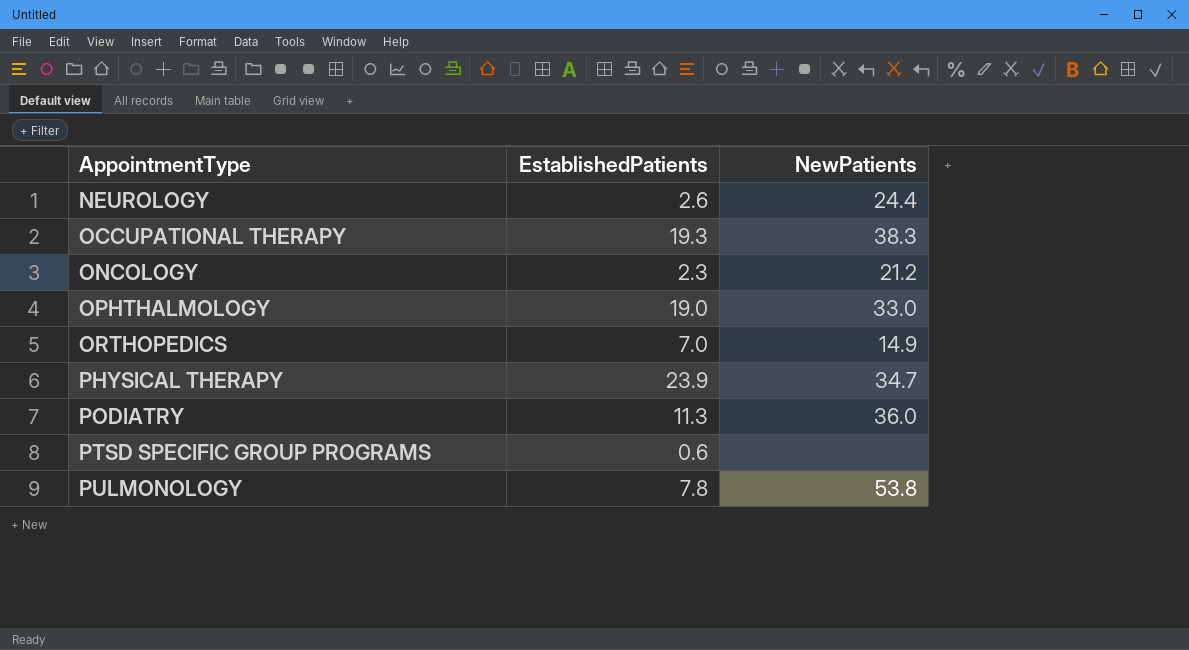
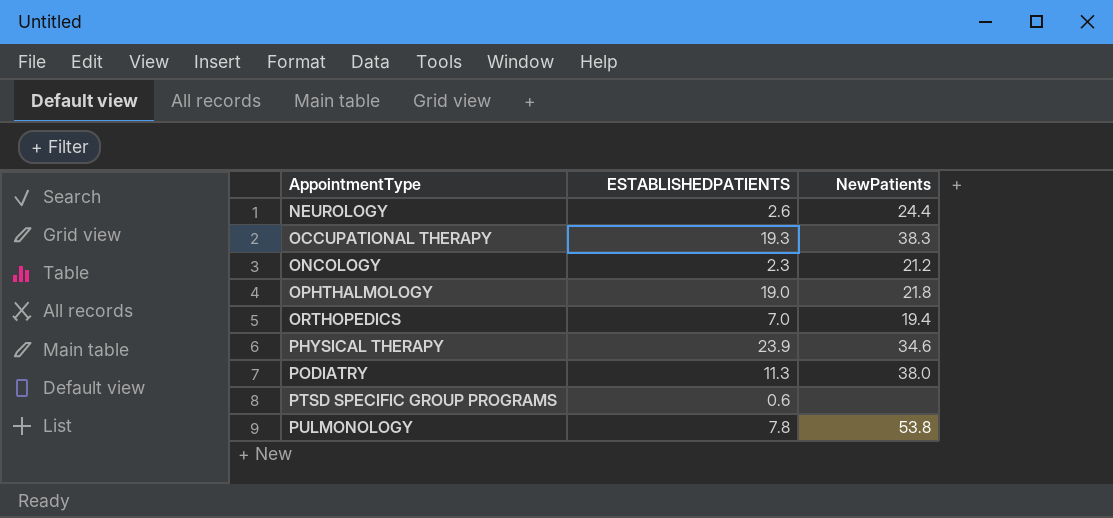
column name: EstablishedPatients -> ESTABLISHEDPATIENTS
OPHTHALMOLOGY | NewPatients: 33.0 -> 21.8
ORTHOPEDICS | NewPatients: 14.9 -> 19.4
PHYSICAL THERAPY | NewPatients: 34.7 -> 34.6
PODIATRY | NewPatients: 36.0 -> 38.0

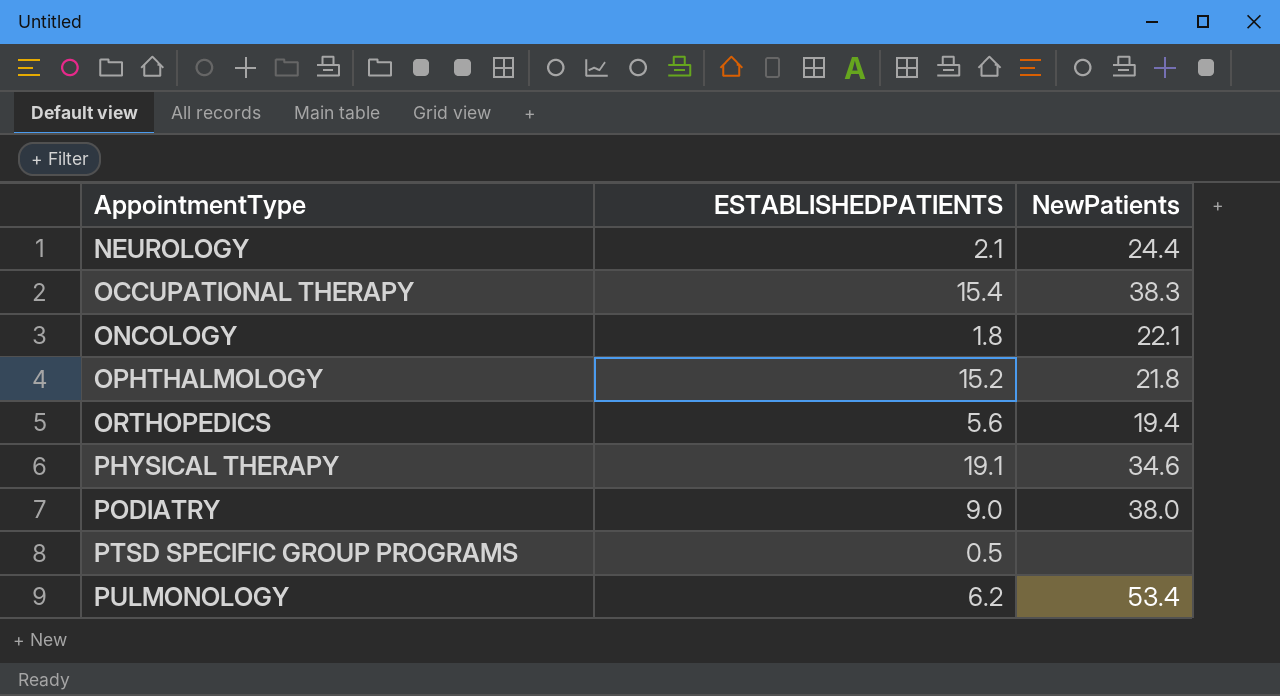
NEUROLOGY | ESTABLISHEDPATIENTS: 2.6 -> 2.1
OCCUPATIONAL THERAPY | ESTABLISHEDPATIENTS: 19.3 -> 15.4
ONCOLOGY | ESTABLISHEDPATIENTS: 2.3 -> 1.8
ONCOLOGY | NewPatients: 21.2 -> 22.1
OPHTHALMOLOGY | ESTABLISHEDPATIENTS: 19.0 -> 15.2
ORTHOPEDICS | ESTABLISHEDPATIENTS: 7.0 -> 5.6
PHYSICAL THERAPY | ESTABLISHEDPATIENTS: 23.9 -> 19.1
PODIATRY | ESTABLISHEDPATIENTS: 11.3 -> 9.0
PTSD SPECIFIC GROUP PROGRAMS | ESTABLISHEDPATIENTS: 0.6 -> 0.5
PULMONOLOGY | ESTABLISHEDPATIENTS: 7.8 -> 6.2
PULMONOLOGY | NewPatients: 53.8 -> 53.4

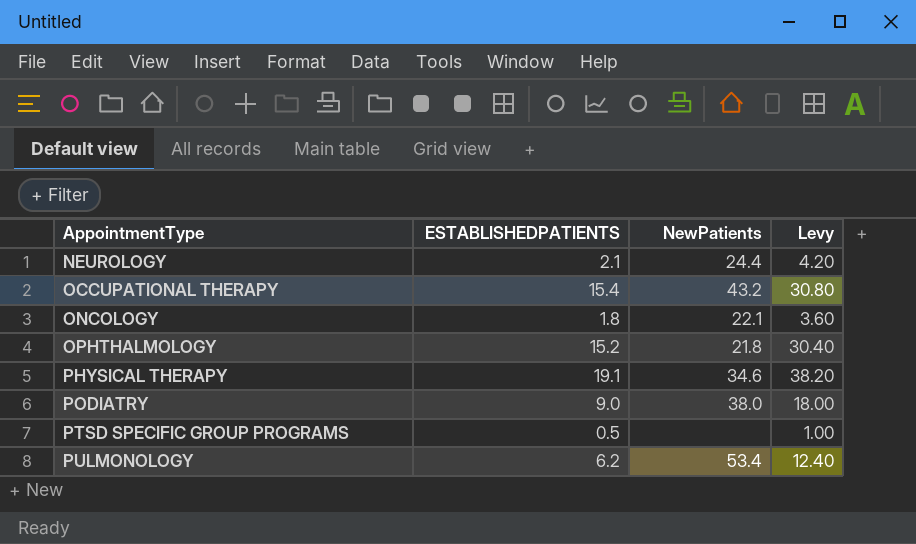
column Levy | formula: none -> [ESTABLISHEDPATIENTS] * 2
row ORTHOPEDICS: 5.6 | 19.4 -> none
OCCUPATIONAL THERAPY | NewPatients: 38.3 -> 43.2

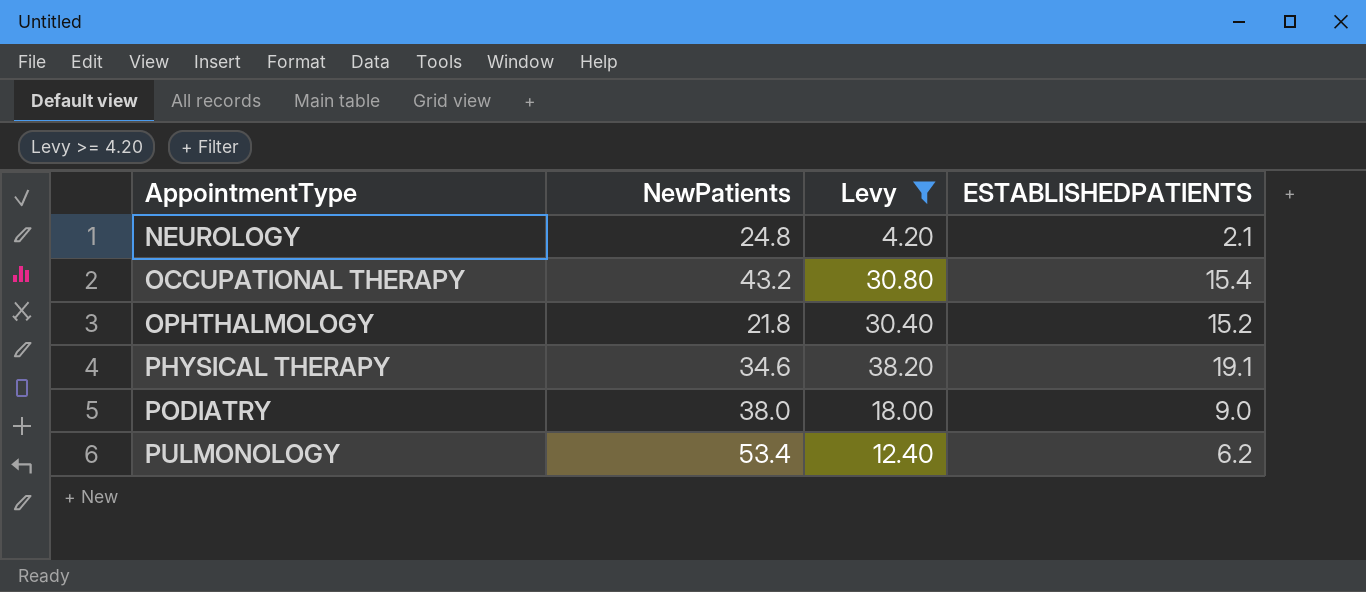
filter: none -> Levy >= 4.20
column ESTABLISHEDPATIENTS | position: 2 -> 4
NEUROLOGY | NewPatients: 24.4 -> 24.8

